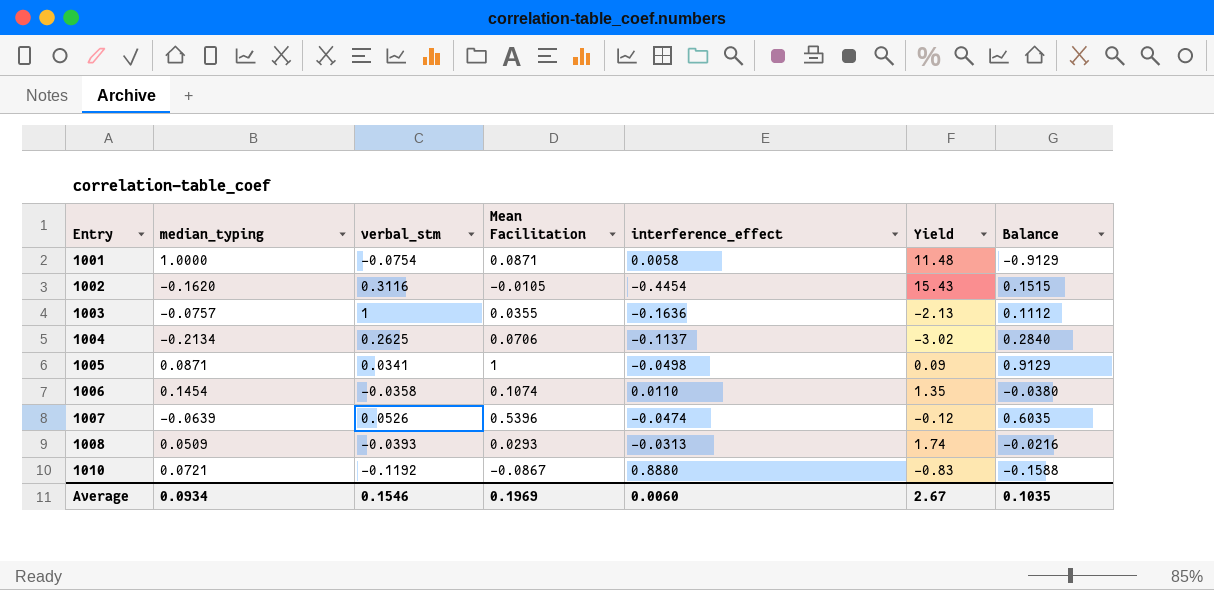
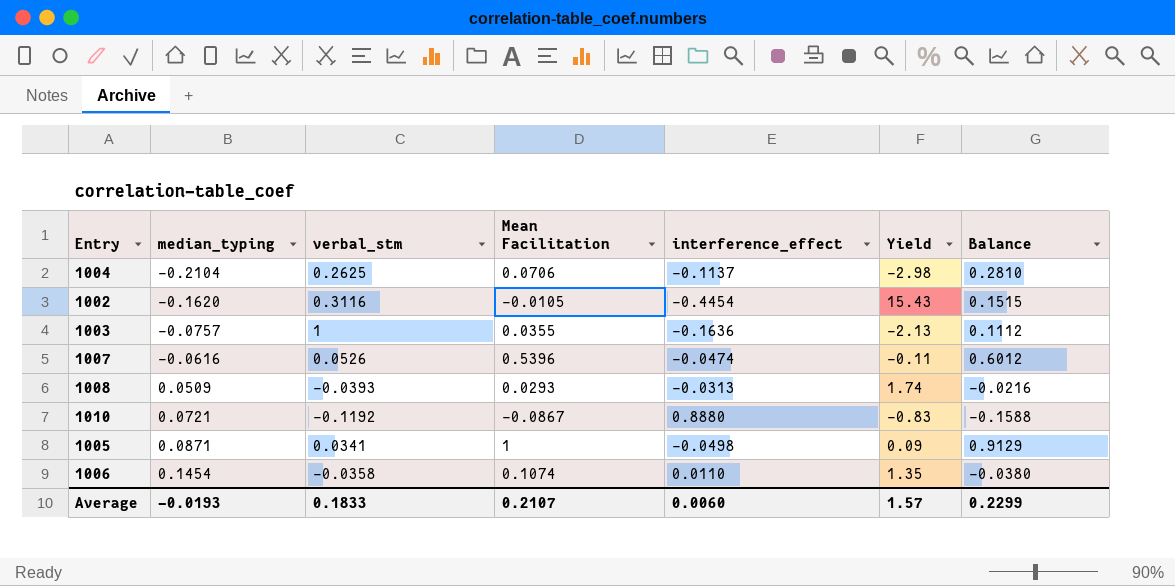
row order: Entry ascending -> median_typing ascending
row 1001: 1.0000 | -0.0754 | 0.0871 | 0.0058 | 11.48 | -0.9129 -> none
1004 | median_typing: -0.2134 -> -0.2104
1004 | Yield: -3.02 -> -2.98
1004 | Balance: 0.2840 -> 0.2810
1007 | median_typing: -0.0639 -> -0.0616
1007 | Yield: -0.12 -> -0.11
1007 | Balance: 0.6035 -> 0.6012
Average | median_typing: 0.0934 -> -0.0193
Average | verbal_stm: 0.1546 -> 0.1833
Average | Mean Facilitation: 0.1969 -> 0.2107
Average | Yield: 2.67 -> 1.57
Average | Balance: 0.1035 -> 0.2299

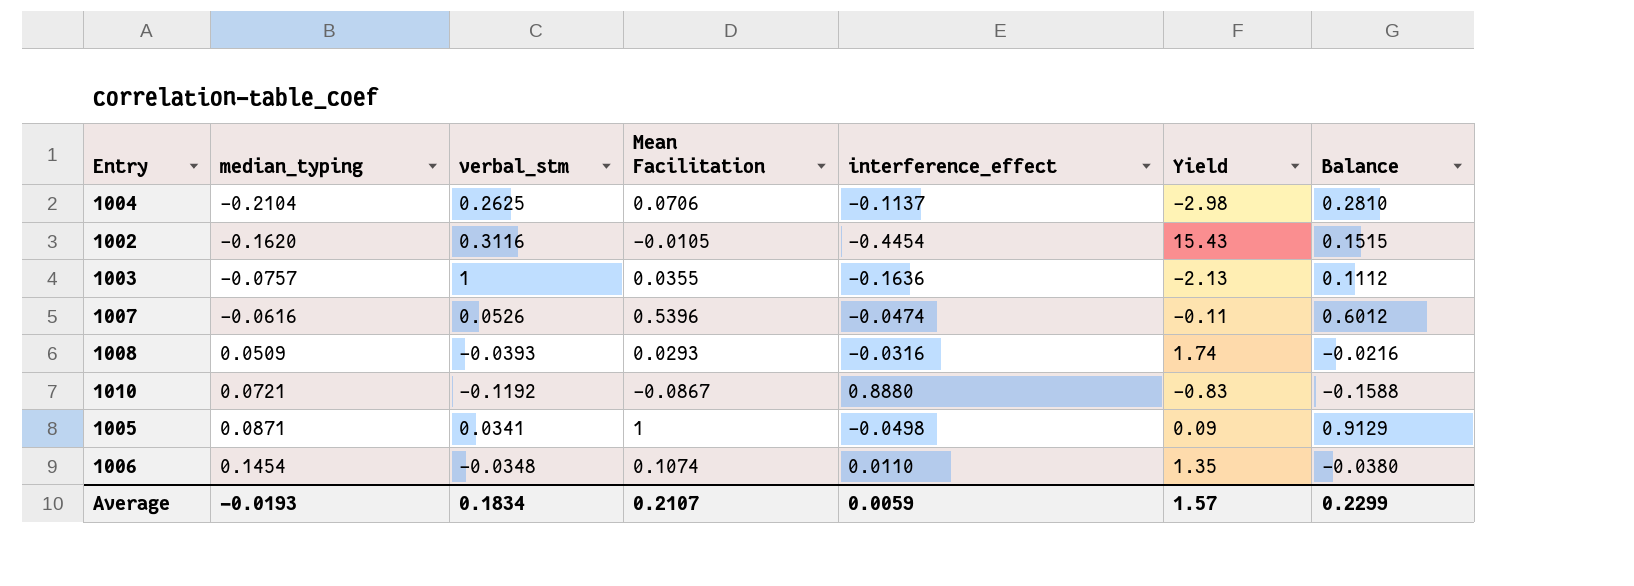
1008 | interference_effect: -0.0313 -> -0.0316
1006 | verbal_stm: -0.0358 -> -0.0348
Average | verbal_stm: 0.1833 -> 0.1834
Average | interference_effect: 0.0060 -> 0.0059

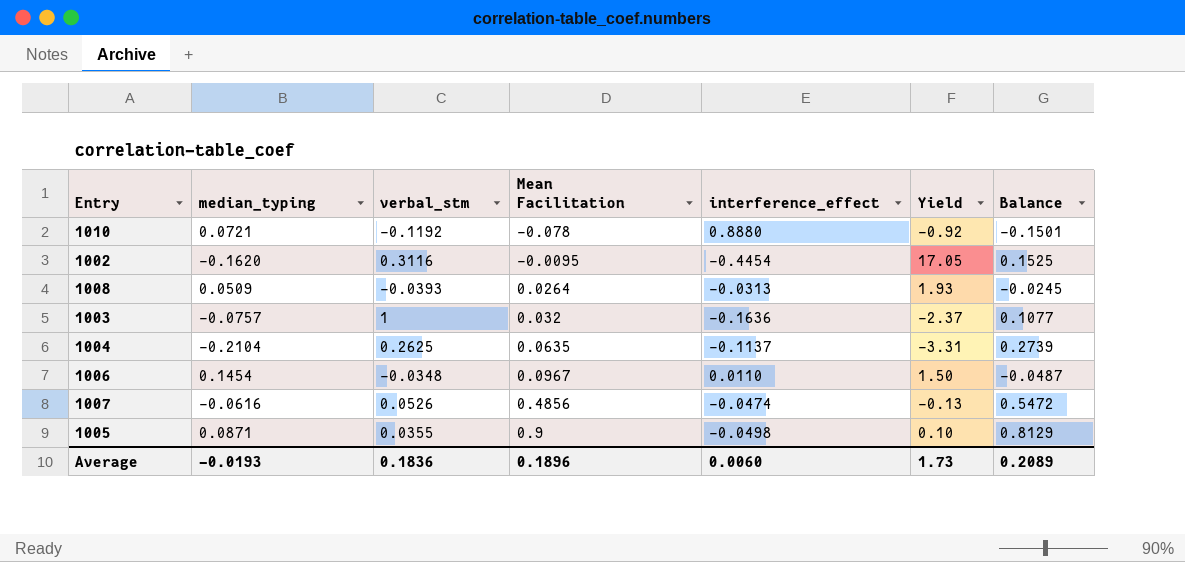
row order: median_typing ascending -> Mean Facilitation ascending
1010 | Mean Facilitation: -0.0867 -> -0.078
1010 | Yield: -0.83 -> -0.92
1010 | Balance: -0.1588 -> -0.1501
1002 | Mean Facilitation: -0.0105 -> -0.0095
1002 | Yield: 15.43 -> 17.05
1002 | Balance: 0.1515 -> 0.1525
1008 | Mean Facilitation: 0.0293 -> 0.0264
1008 | interference_effect: -0.0316 -> -0.0313
1008 | Yield: 1.74 -> 1.93
1008 | Balance: -0.0216 -> -0.0245
1003 | Mean Facilitation: 0.0355 -> 0.032
1003 | Yield: -2.13 -> -2.37
1003 | Balance: 0.1112 -> 0.1077
1004 | Mean Facilitation: 0.0706 -> 0.0635
1004 | Yield: -2.98 -> -3.31
1004 | Balance: 0.2810 -> 0.2739
1006 | Mean Facilitation: 0.1074 -> 0.0967
1006 | Yield: 1.35 -> 1.50
1006 | Balance: -0.0380 -> -0.0487
1007 | Mean Facilitation: 0.5396 -> 0.4856
1007 | Yield: -0.11 -> -0.13
1007 | Balance: 0.6012 -> 0.5472
1005 | verbal_stm: 0.0341 -> 0.0355
1005 | Mean Facilitation: 1 -> 0.9
1005 | Yield: 0.09 -> 0.10
1005 | Balance: 0.9129 -> 0.8129
Average | verbal_stm: 0.1834 -> 0.1836
Average | Mean Facilitation: 0.2107 -> 0.1896
Average | interference_effect: 0.0059 -> 0.0060
Average | Yield: 1.57 -> 1.73
Average | Balance: 0.2299 -> 0.2089

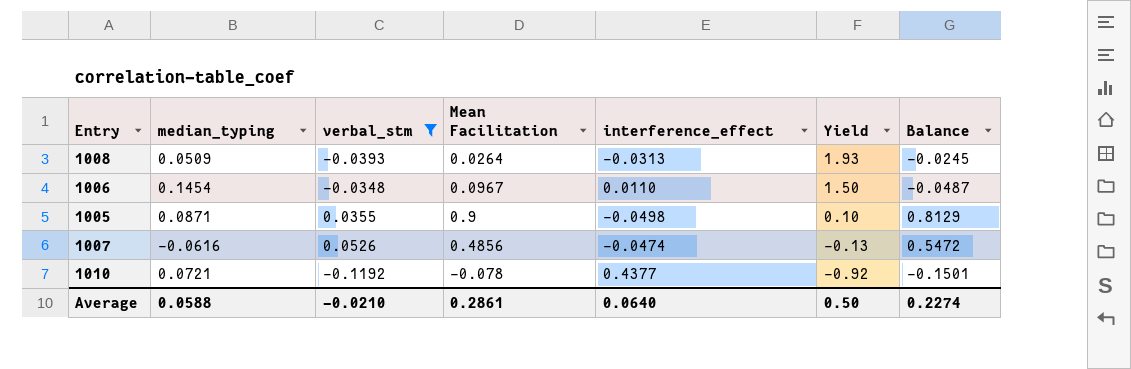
filter: none -> verbal_stm <= 0.0526
row order: Mean Facilitation ascending -> Yield descending
1010 | interference_effect: 0.8880 -> 0.4377
Average | median_typing: -0.0193 -> 0.0588
Average | verbal_stm: 0.1836 -> -0.0210
Average | Mean Facilitation: 0.1896 -> 0.2861
Average | interference_effect: 0.0060 -> 0.0640
Average | Yield: 1.73 -> 0.50
Average | Balance: 0.2089 -> 0.2274

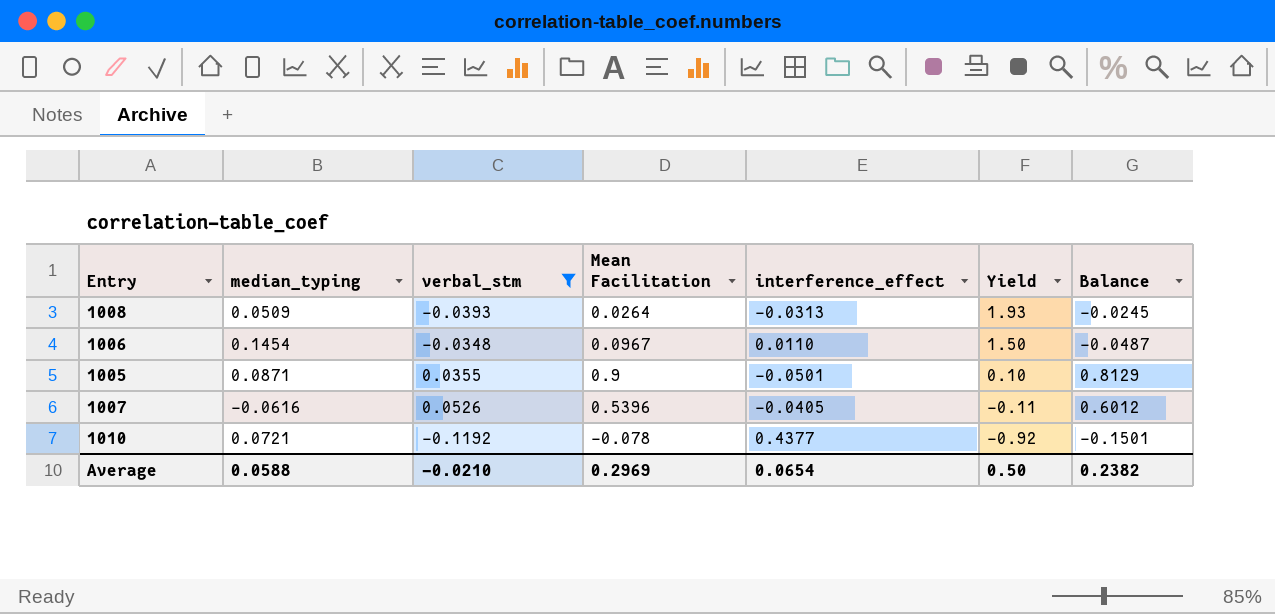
1005 | interference_effect: -0.0498 -> -0.0501
1007 | Mean Facilitation: 0.4856 -> 0.5396
1007 | interference_effect: -0.0474 -> -0.0405
1007 | Yield: -0.13 -> -0.11
1007 | Balance: 0.5472 -> 0.6012
Average | Mean Facilitation: 0.2861 -> 0.2969
Average | interference_effect: 0.0640 -> 0.0654
Average | Balance: 0.2274 -> 0.2382

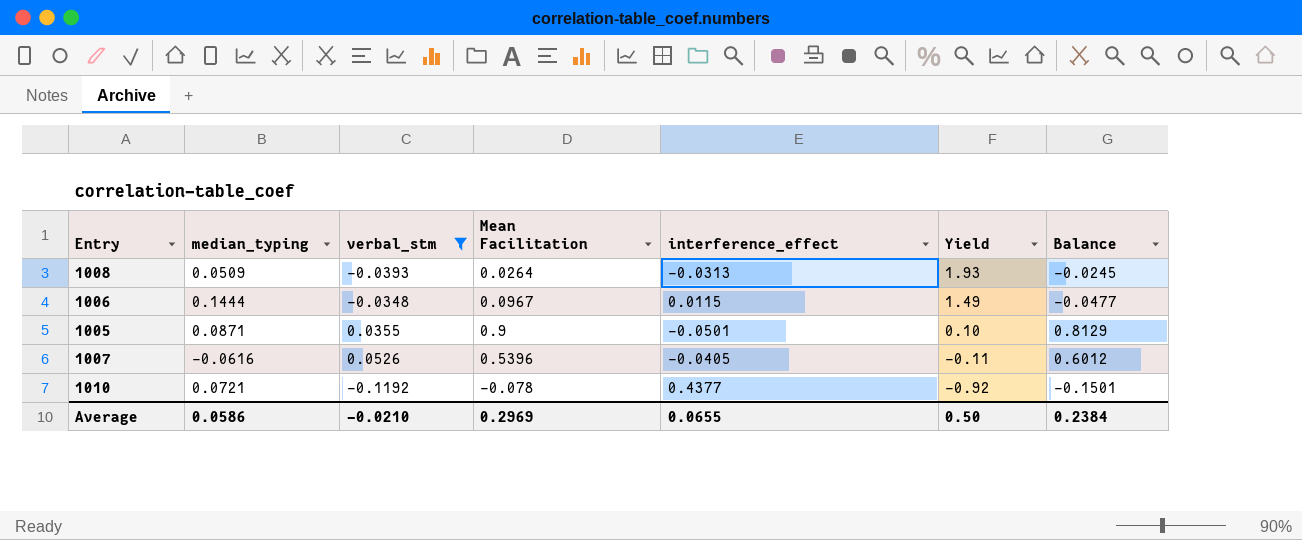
1006 | median_typing: 0.1454 -> 0.1444
1006 | interference_effect: 0.0110 -> 0.0115
1006 | Yield: 1.50 -> 1.49
1006 | Balance: -0.0487 -> -0.0477
Average | median_typing: 0.0588 -> 0.0586
Average | interference_effect: 0.0654 -> 0.0655
Average | Balance: 0.2382 -> 0.2384

